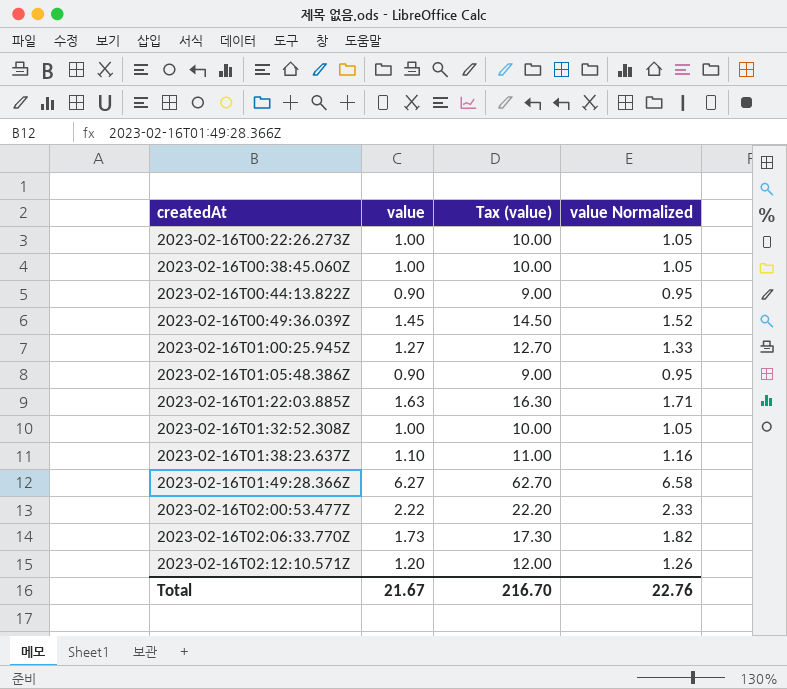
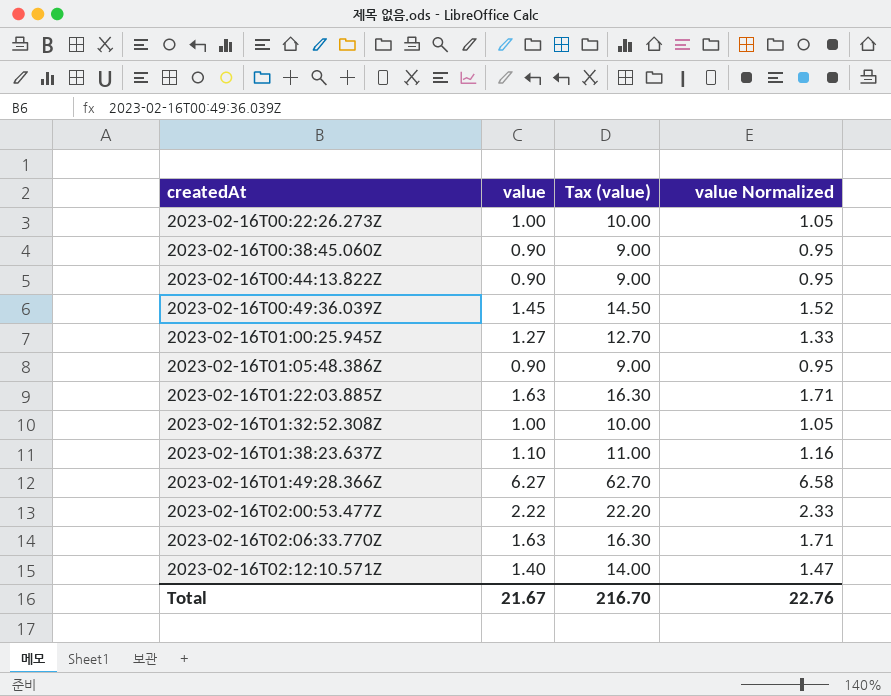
2023-02-16T00:38:45.060Z | value: 1.00 -> 0.90
2023-02-16T00:38:45.060Z | Tax (value): 10.00 -> 9.00
2023-02-16T00:38:45.060Z | value Normalized: 1.05 -> 0.95
2023-02-16T02:06:33.770Z | value: 1.73 -> 1.63
2023-02-16T02:06:33.770Z | Tax (value): 17.30 -> 16.30
2023-02-16T02:06:33.770Z | value Normalized: 1.82 -> 1.71
2023-02-16T02:12:10.571Z | value: 1.20 -> 1.40
2023-02-16T02:12:10.571Z | Tax (value): 12.00 -> 14.00
2023-02-16T02:12:10.571Z | value Normalized: 1.26 -> 1.47

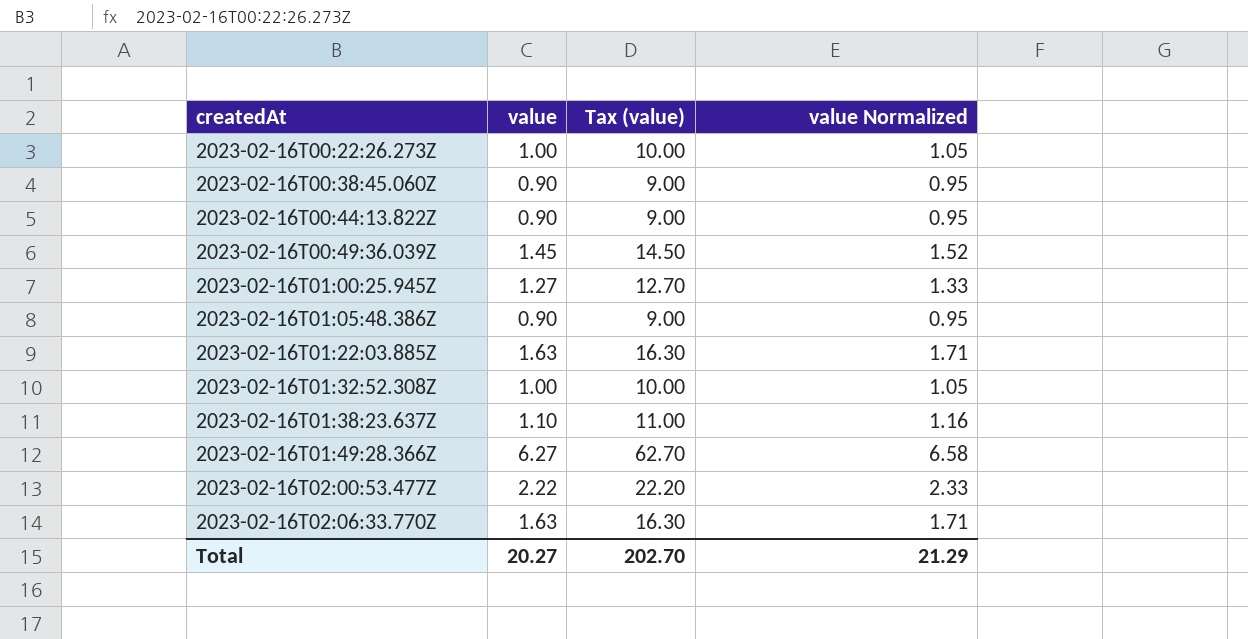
row 2023-02-16T02:12:10.571Z: 1.40 | 14.00 | 1.47 -> none
Total | value: 21.67 -> 20.27
Total | Tax (value): 216.70 -> 202.70
Total | value Normalized: 22.76 -> 21.29

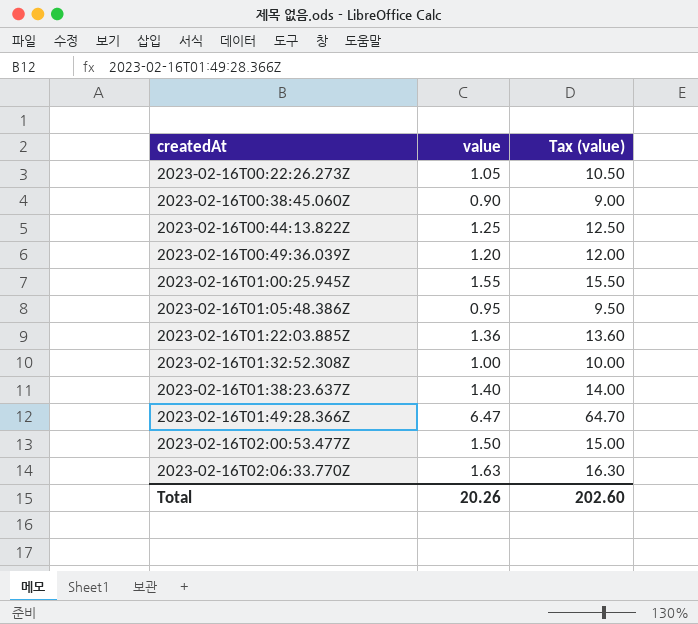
column value Normalized | formula: [value] * 1.05 -> none
2023-02-16T00:22:26.273Z | value: 1.00 -> 1.05
2023-02-16T00:22:26.273Z | Tax (value): 10.00 -> 10.50
2023-02-16T00:44:13.822Z | value: 0.90 -> 1.25
2023-02-16T00:44:13.822Z | Tax (value): 9.00 -> 12.50
2023-02-16T00:49:36.039Z | value: 1.45 -> 1.20
2023-02-16T00:49:36.039Z | Tax (value): 14.50 -> 12.00
2023-02-16T01:00:25.945Z | value: 1.27 -> 1.55
2023-02-16T01:00:25.945Z | Tax (value): 12.70 -> 15.50
2023-02-16T01:05:48.386Z | value: 0.90 -> 0.95
2023-02-16T01:05:48.386Z | Tax (value): 9.00 -> 9.50
2023-02-16T01:22:03.885Z | value: 1.63 -> 1.36
2023-02-16T01:22:03.885Z | Tax (value): 16.30 -> 13.60
2023-02-16T01:38:23.637Z | value: 1.10 -> 1.40
2023-02-16T01:38:23.637Z | Tax (value): 11.00 -> 14.00
2023-02-16T01:49:28.366Z | value: 6.27 -> 6.47
2023-02-16T01:49:28.366Z | Tax (value): 62.70 -> 64.70
2023-02-16T02:00:53.477Z | value: 2.22 -> 1.50
2023-02-16T02:00:53.477Z | Tax (value): 22.20 -> 15.00
Total | value: 20.27 -> 20.26
Total | Tax (value): 202.70 -> 202.60

